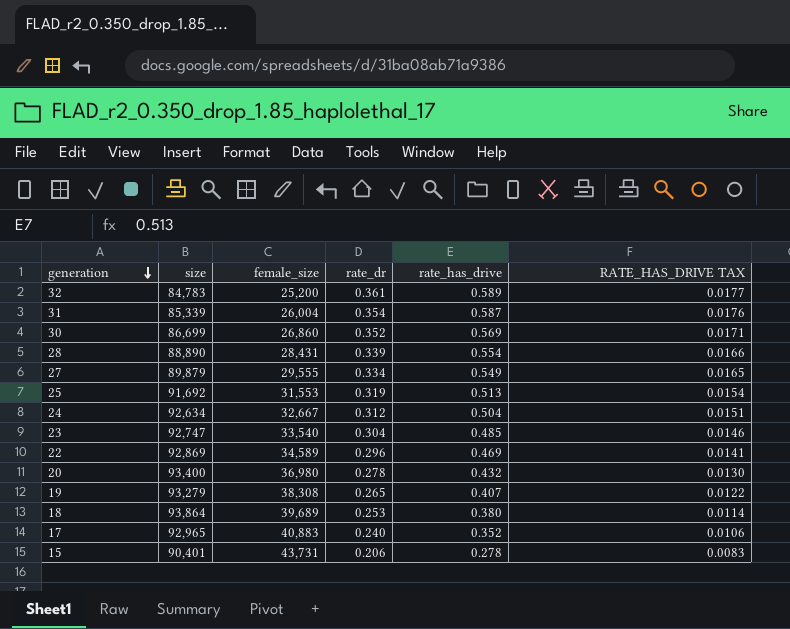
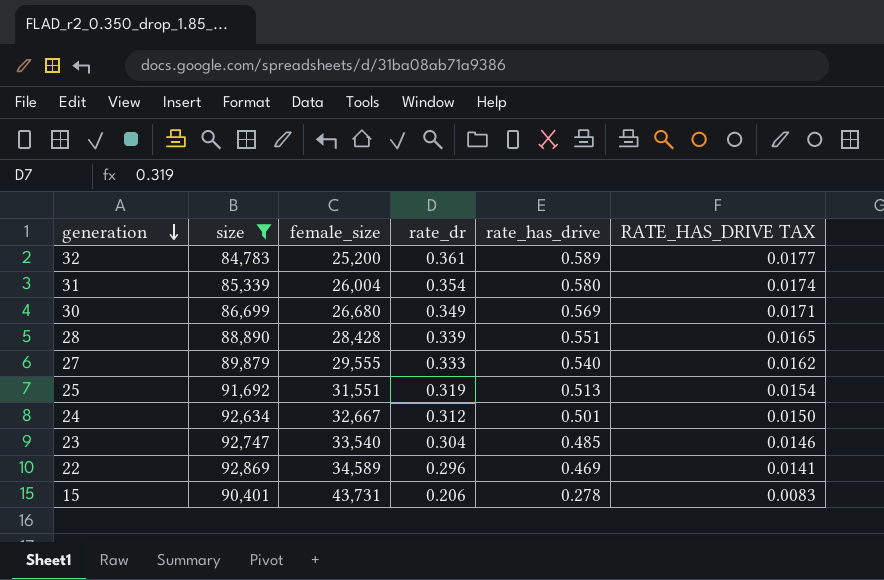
filter: none -> size <= 92,869
31 | rate_has_drive: 0.587 -> 0.580
31 | RATE_HAS_DRIVE TAX: 0.0176 -> 0.0174
30 | female_size: 26,860 -> 26,680
30 | rate_dr: 0.352 -> 0.349
28 | female_size: 28,431 -> 28,428
28 | rate_has_drive: 0.554 -> 0.551
28 | RATE_HAS_DRIVE TAX: 0.0166 -> 0.0165
27 | rate_dr: 0.334 -> 0.333
27 | rate_has_drive: 0.549 -> 0.540
27 | RATE_HAS_DRIVE TAX: 0.0165 -> 0.0162
25 | female_size: 31,553 -> 31,551
24 | rate_has_drive: 0.504 -> 0.501
24 | RATE_HAS_DRIVE TAX: 0.0151 -> 0.0150

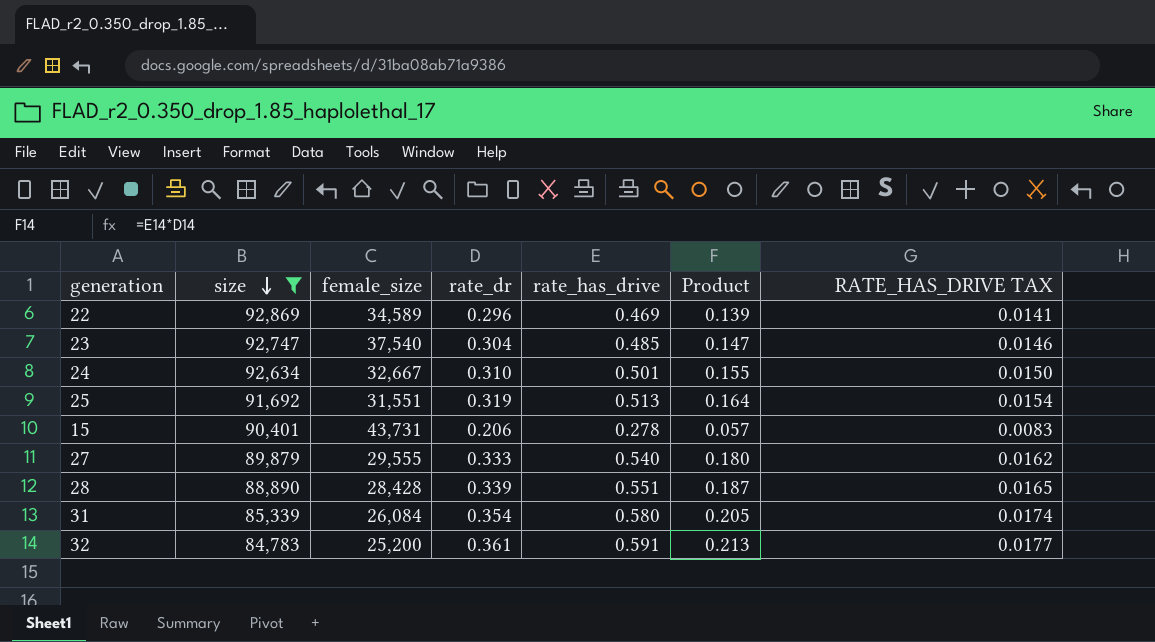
row order: generation descending -> size descending
column Product | formula: none -> [rate_dr] * [rate_has_drive]
row 30: 86,699 | 26,680 | 0.349 | 0.569 | 0.0171 -> none
23 | female_size: 33,540 -> 37,540
24 | rate_dr: 0.312 -> 0.310
31 | female_size: 26,004 -> 26,084
32 | rate_has_drive: 0.589 -> 0.591

